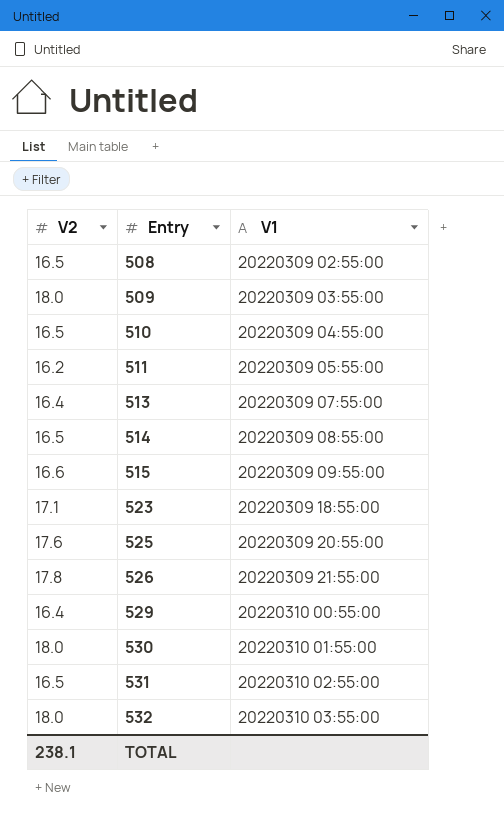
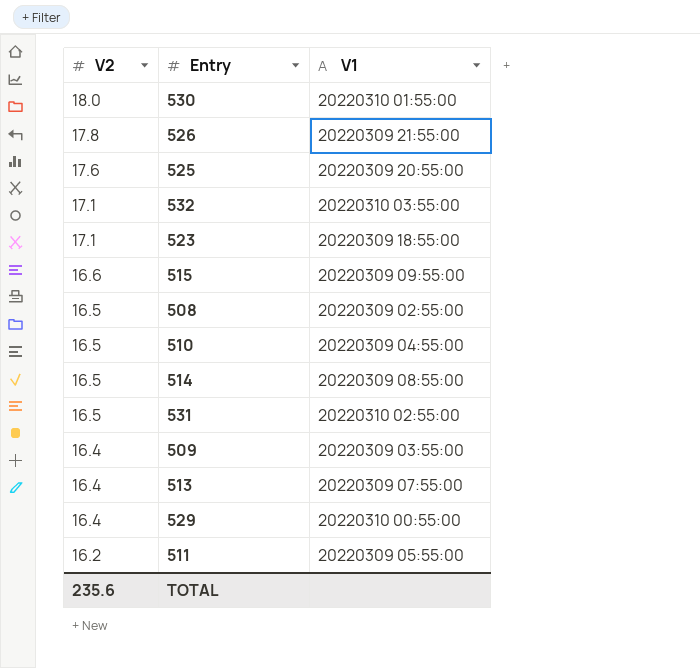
row order: Entry ascending -> V2 descending
532 | V2: 18.0 -> 17.1
509 | V2: 18.0 -> 16.4
TOTAL | V2: 238.1 -> 235.6

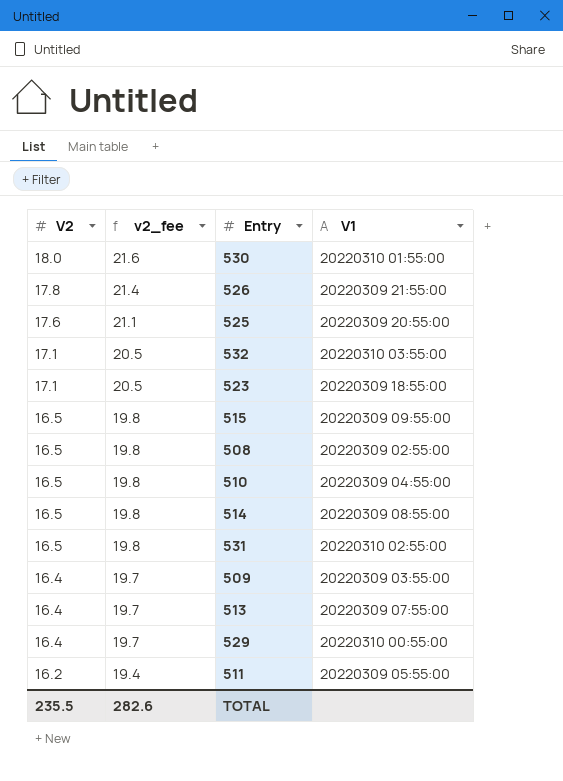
column v2_fee | formula: none -> [V2] * 1.2
515 | V2: 16.6 -> 16.5
TOTAL | V2: 235.6 -> 235.5

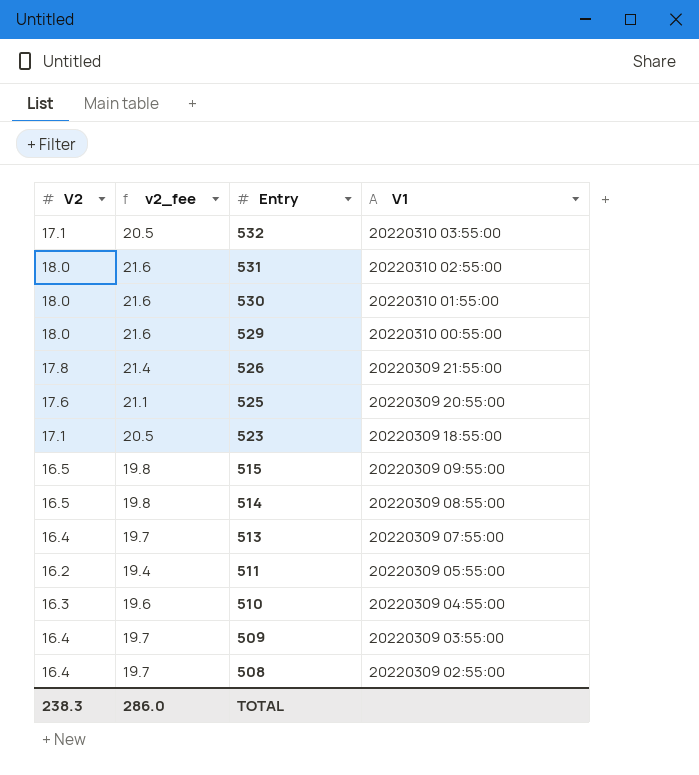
row order: V2 descending -> Entry descending
531 | V2: 16.5 -> 18.0
531 | v2_fee: 19.8 -> 21.6
529 | V2: 16.4 -> 18.0
529 | v2_fee: 19.7 -> 21.6
510 | V2: 16.5 -> 16.3
510 | v2_fee: 19.8 -> 19.6
508 | V2: 16.5 -> 16.4
508 | v2_fee: 19.8 -> 19.7
TOTAL | V2: 235.5 -> 238.3
TOTAL | v2_fee: 282.6 -> 286.0

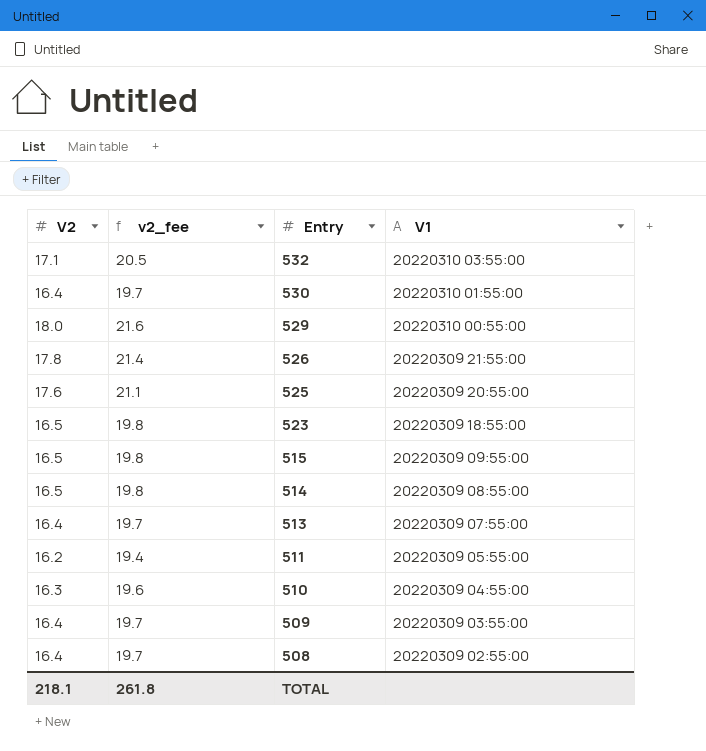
row 531: 18.0 | 21.6 | 20220310 02:55:00 -> none
530 | V2: 18.0 -> 16.4
530 | v2_fee: 21.6 -> 19.7
523 | V2: 17.1 -> 16.5
523 | v2_fee: 20.5 -> 19.8
TOTAL | V2: 238.3 -> 218.1
TOTAL | v2_fee: 286.0 -> 261.8

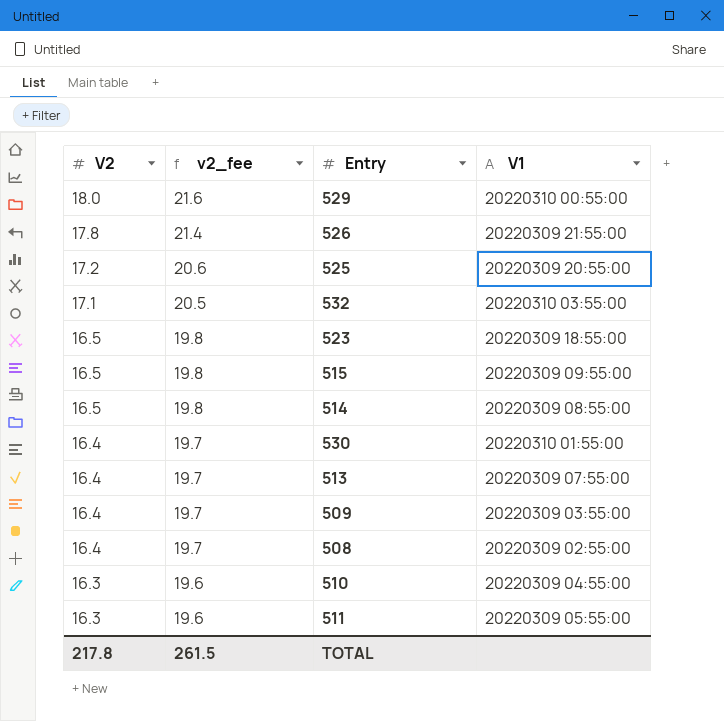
row order: Entry descending -> V2 descending
525 | V2: 17.6 -> 17.2
525 | v2_fee: 21.1 -> 20.6
511 | V2: 16.2 -> 16.3
511 | v2_fee: 19.4 -> 19.6
TOTAL | V2: 218.1 -> 217.8
TOTAL | v2_fee: 261.8 -> 261.5

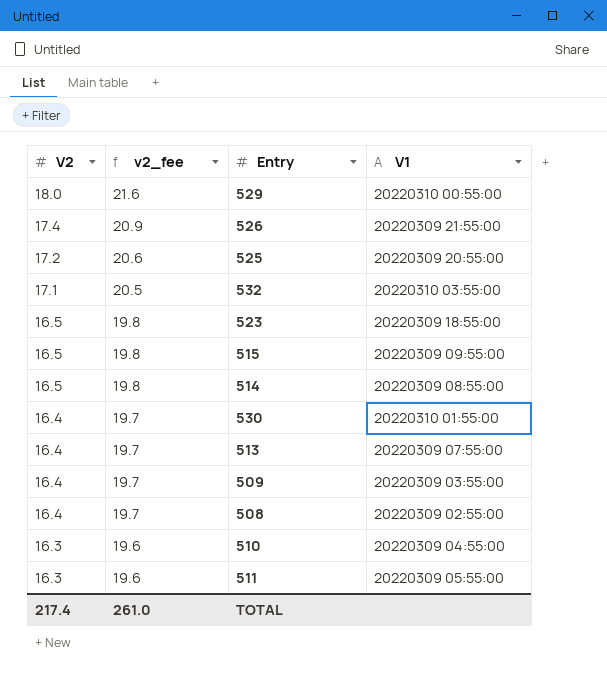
526 | V2: 17.8 -> 17.4
526 | v2_fee: 21.4 -> 20.9
TOTAL | V2: 217.8 -> 217.4
TOTAL | v2_fee: 261.5 -> 261.0

